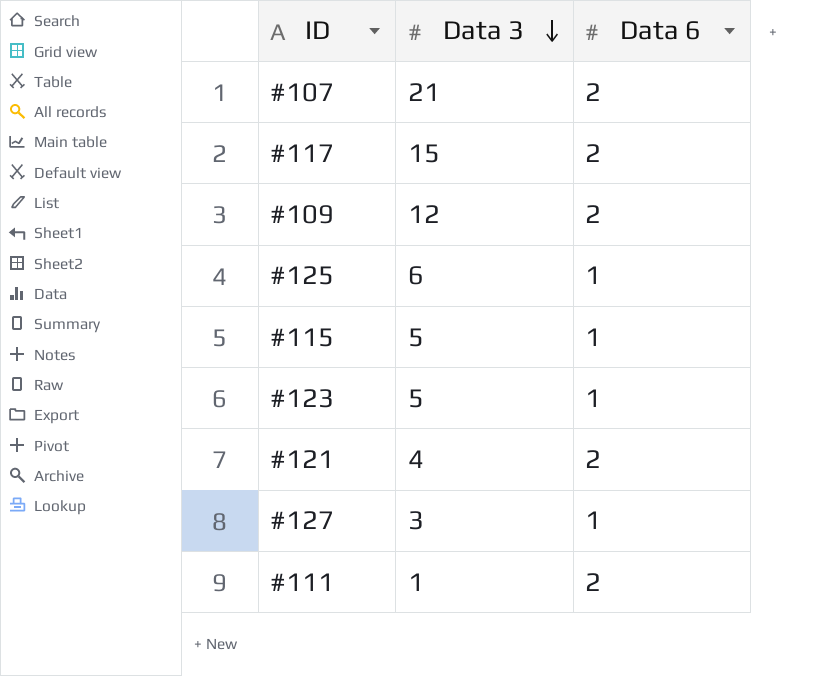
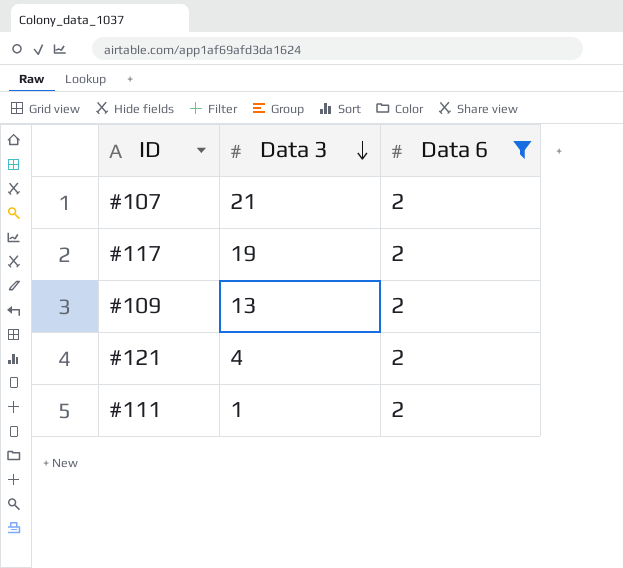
filter: none -> Data 6 = 2
#117 | Data 3: 15 -> 19
#109 | Data 3: 12 -> 13

